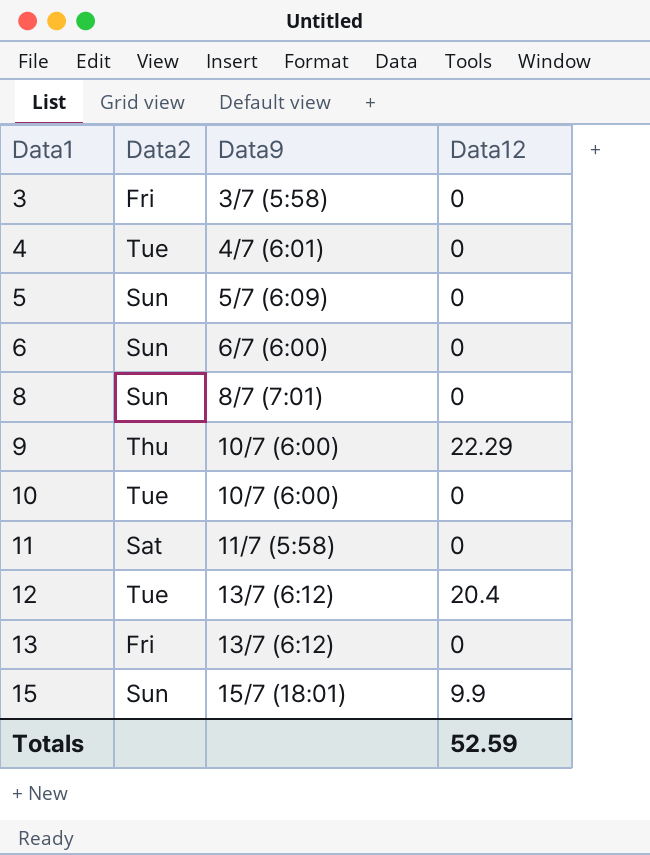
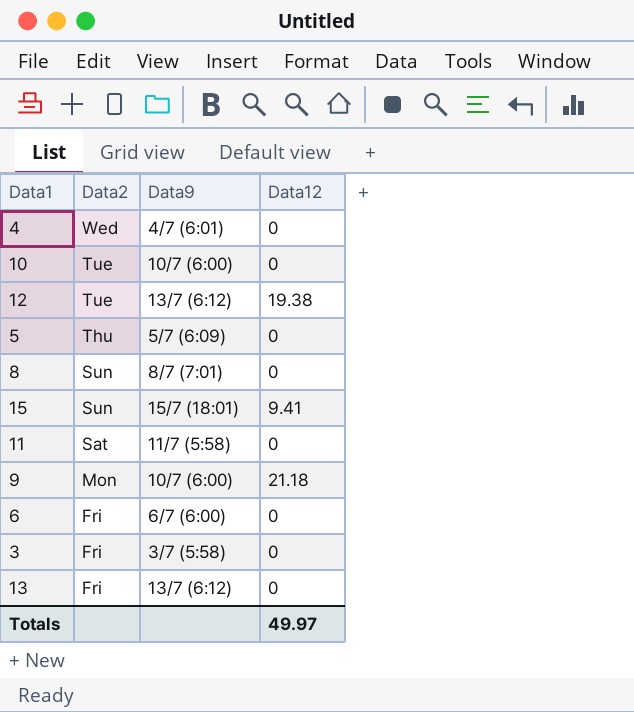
row order: Data1 ascending -> Data2 descending
4 | Data2: Tue -> Wed
12 | Data12: 20.4 -> 19.38
5 | Data2: Sun -> Thu
15 | Data12: 9.9 -> 9.41
9 | Data2: Thu -> Mon
9 | Data12: 22.29 -> 21.18
6 | Data2: Sun -> Fri
Totals | Data12: 52.59 -> 49.97

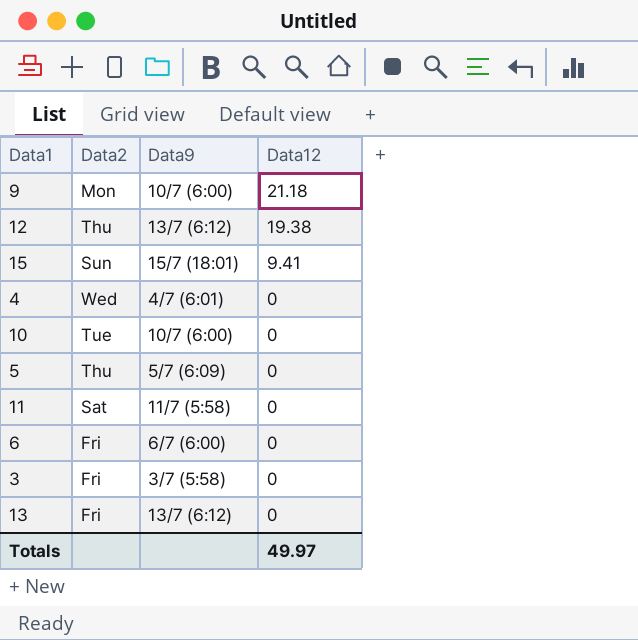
row order: Data2 descending -> Data12 descending
row 8: Sun | 8/7 (7:01) | 0 -> none
12 | Data2: Tue -> Thu

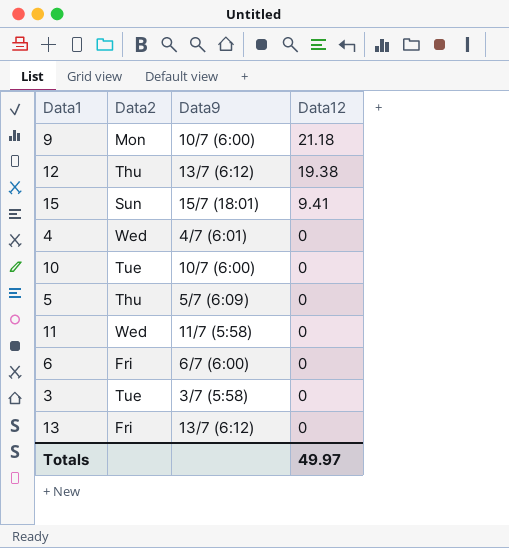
11 | Data2: Sat -> Wed
3 | Data2: Fri -> Tue

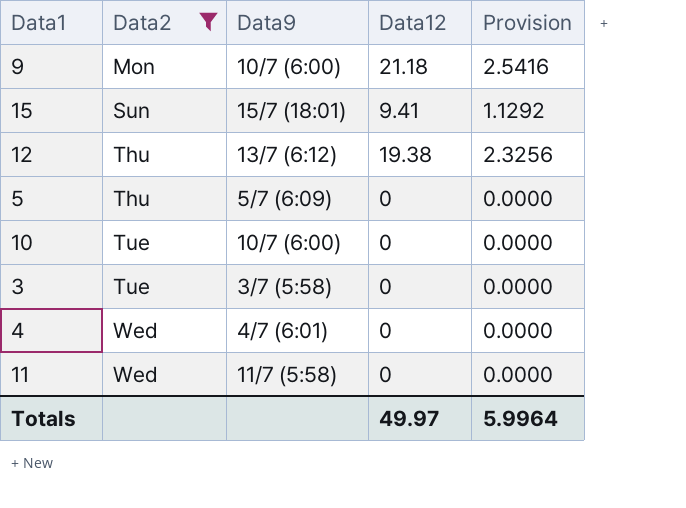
filter: none -> Data2 != Fri
row order: Data12 descending -> Data2 ascending
column Provision | formula: none -> [Data12] * 0.12

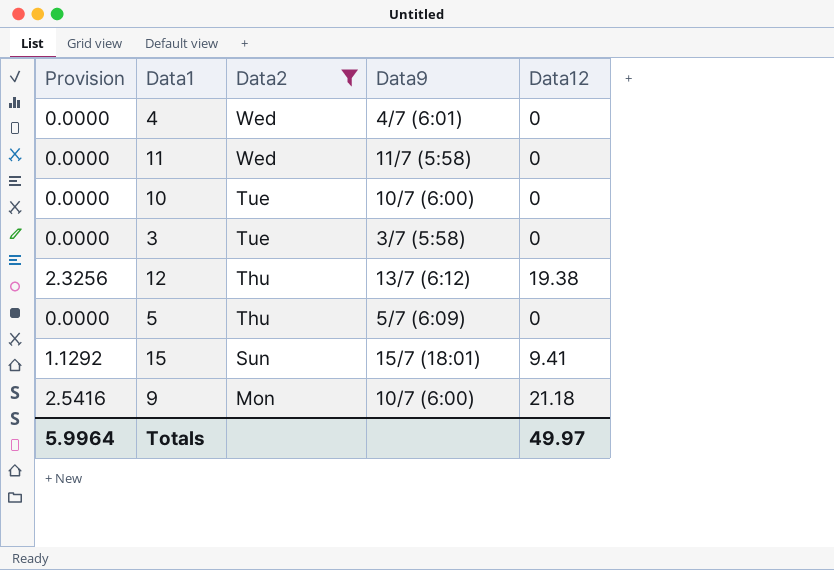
row order: Data2 ascending -> Data2 descending
column Provision | position: 5 -> 1

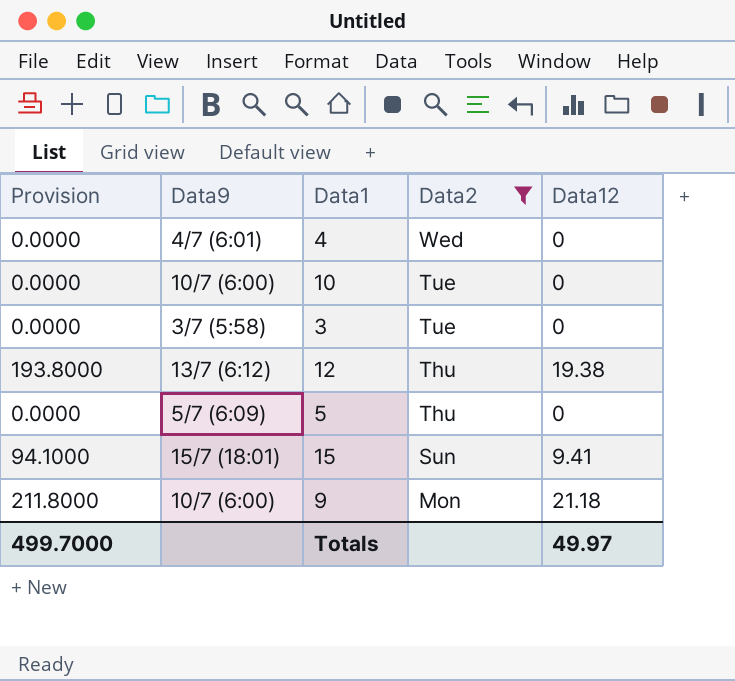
column Provision | formula: [Data12] * 0.12 -> [Data12] * 10
column Data9 | position: 4 -> 2
row 11: 0.0000 | Wed | 11/7 (5:58) | 0 -> none
Totals | Provision: 5.9964 -> 499.7000

